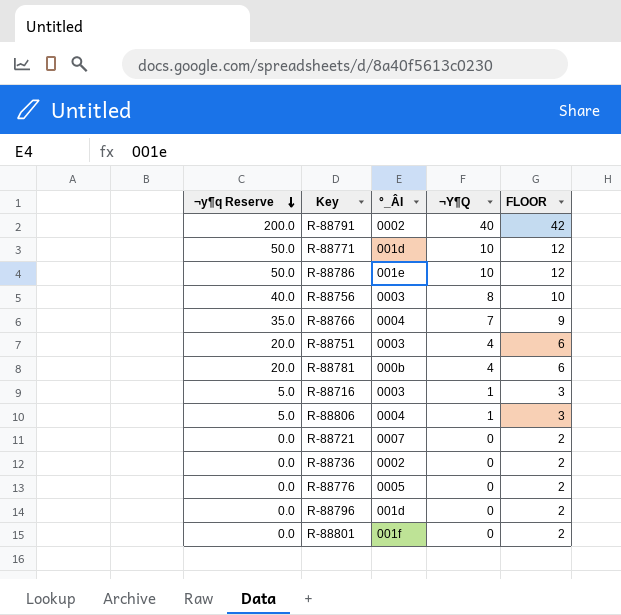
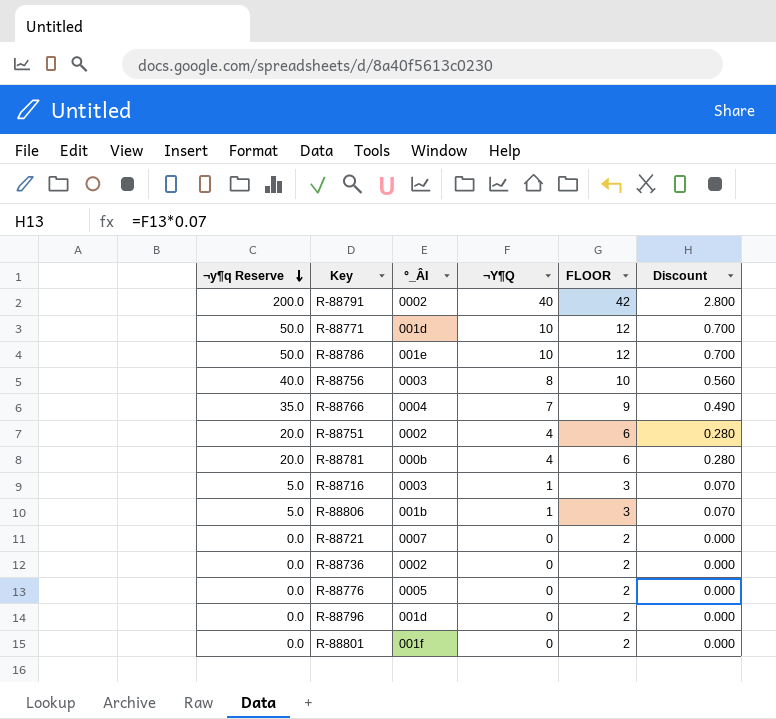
column Discount | formula: none -> [¬Y¶Q] * 0.07
R-88751 | °_ÂI: 0003 -> 0002
R-88806 | °_ÂI: 0004 -> 001b

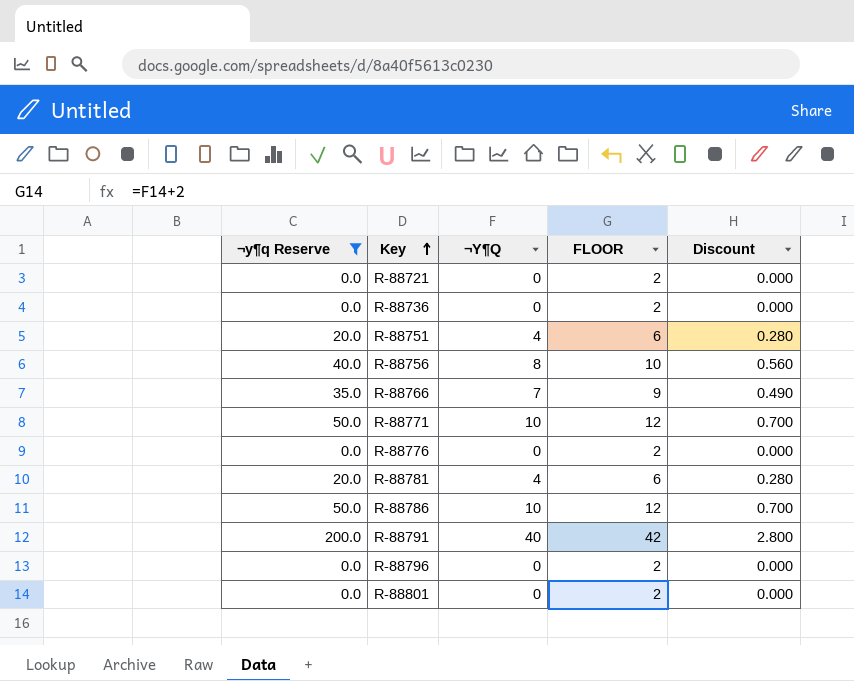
filter: none -> ¬y¶q Reserve != 5.0
row order: ¬y¶q Reserve descending -> Key ascending
column °_ÂI | position: 3 -> none

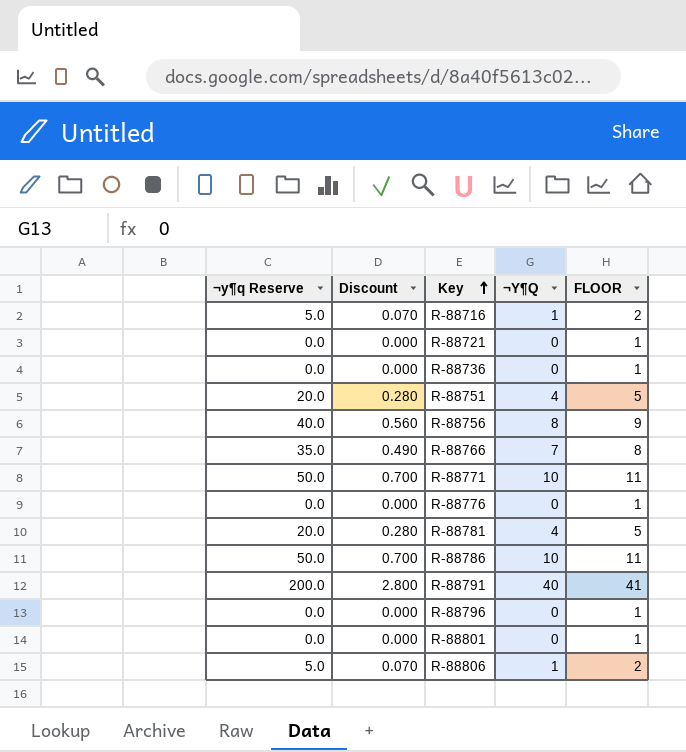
filter: ¬y¶q Reserve != 5.0 -> none
column Discount | position: 5 -> 2
column FLOOR | formula: [¬Y¶Q] + 2 -> [¬Y¶Q] + 1

